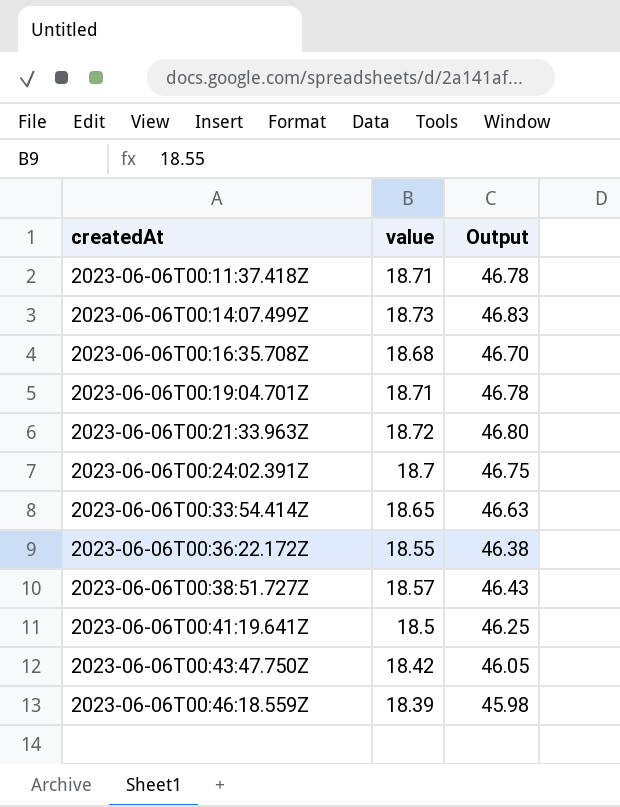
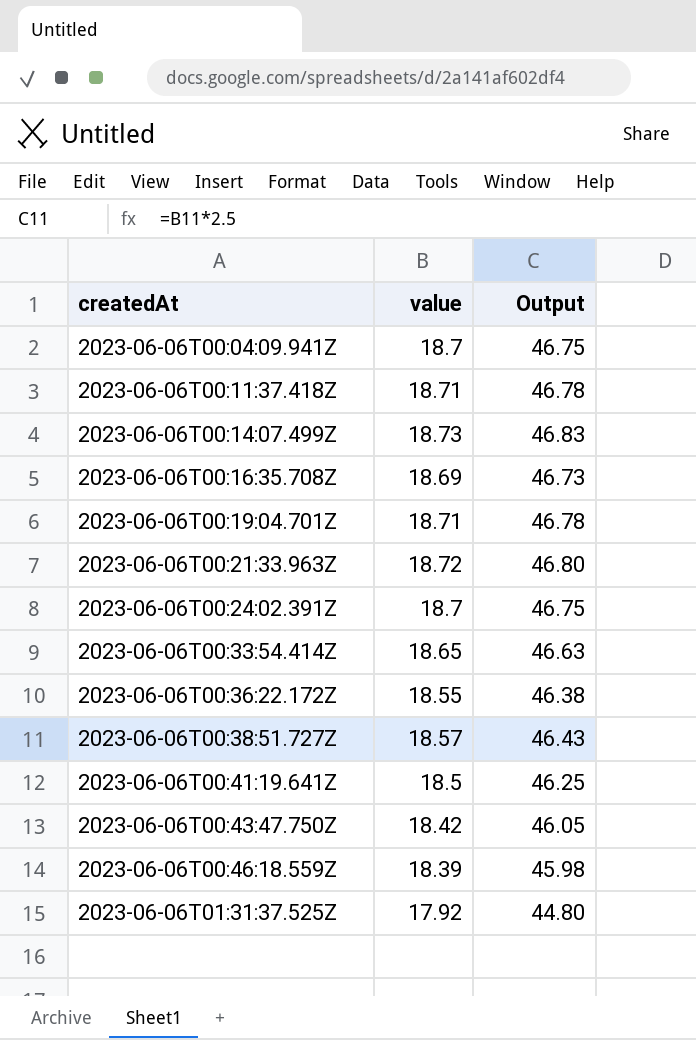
row 2023-06-06T00:04:09.941Z: none -> 18.7 | 46.75
2023-06-06T00:16:35.708Z | value: 18.68 -> 18.69
2023-06-06T00:16:35.708Z | Output: 46.70 -> 46.73
row 2023-06-06T01:31:37.525Z: none -> 17.92 | 44.80

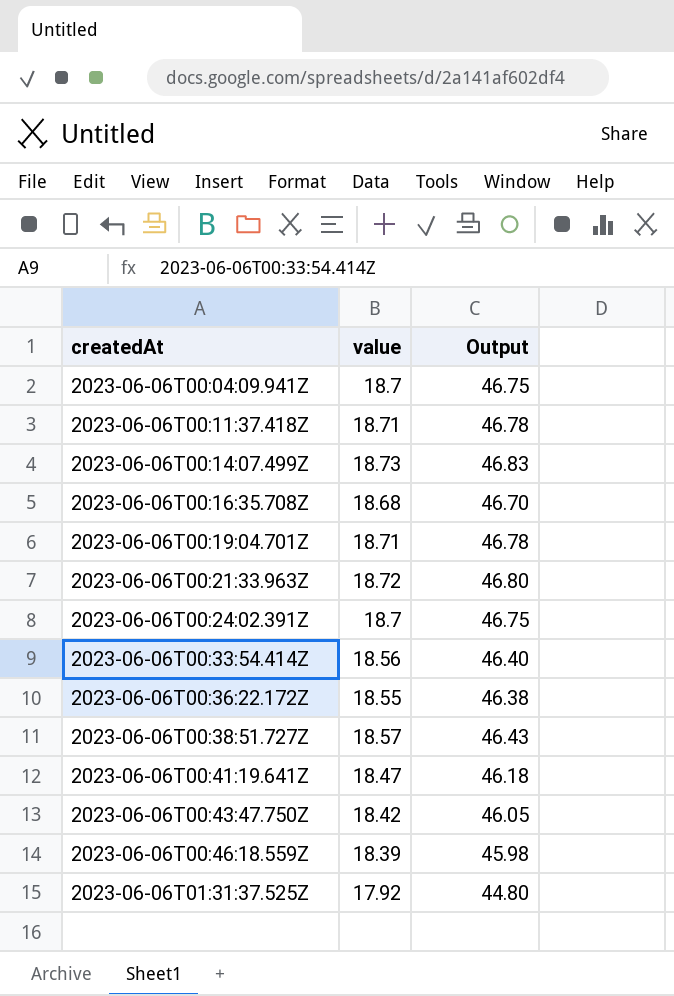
2023-06-06T00:16:35.708Z | value: 18.69 -> 18.68
2023-06-06T00:16:35.708Z | Output: 46.73 -> 46.70
2023-06-06T00:33:54.414Z | value: 18.65 -> 18.56
2023-06-06T00:33:54.414Z | Output: 46.63 -> 46.40
2023-06-06T00:41:19.641Z | value: 18.5 -> 18.47
2023-06-06T00:41:19.641Z | Output: 46.25 -> 46.18

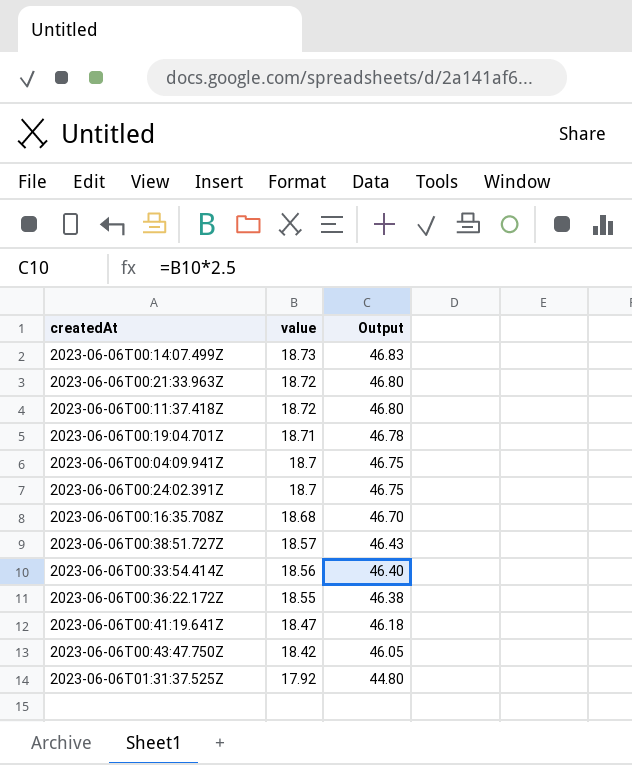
row order: createdAt ascending -> value descending
row 2023-06-06T00:46:18.559Z: 18.39 | 45.98 -> none
2023-06-06T00:11:37.418Z | value: 18.71 -> 18.72
2023-06-06T00:11:37.418Z | Output: 46.78 -> 46.80

